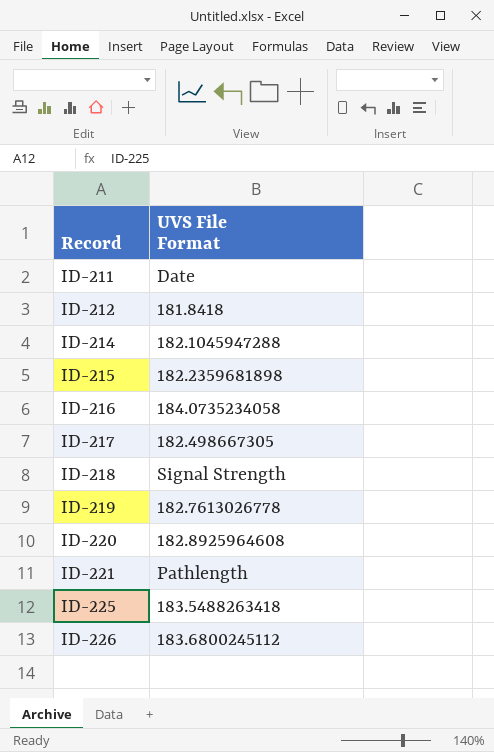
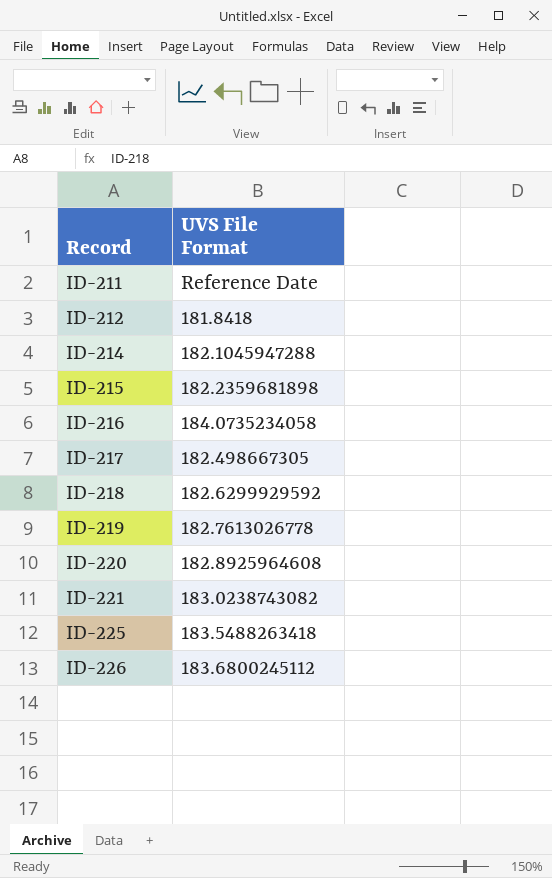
ID-211 | UVS File Format: Date -> Reference Date
ID-218 | UVS File Format: Signal Strength -> 182.6299929592
ID-221 | UVS File Format: Pathlength -> 183.0238743082

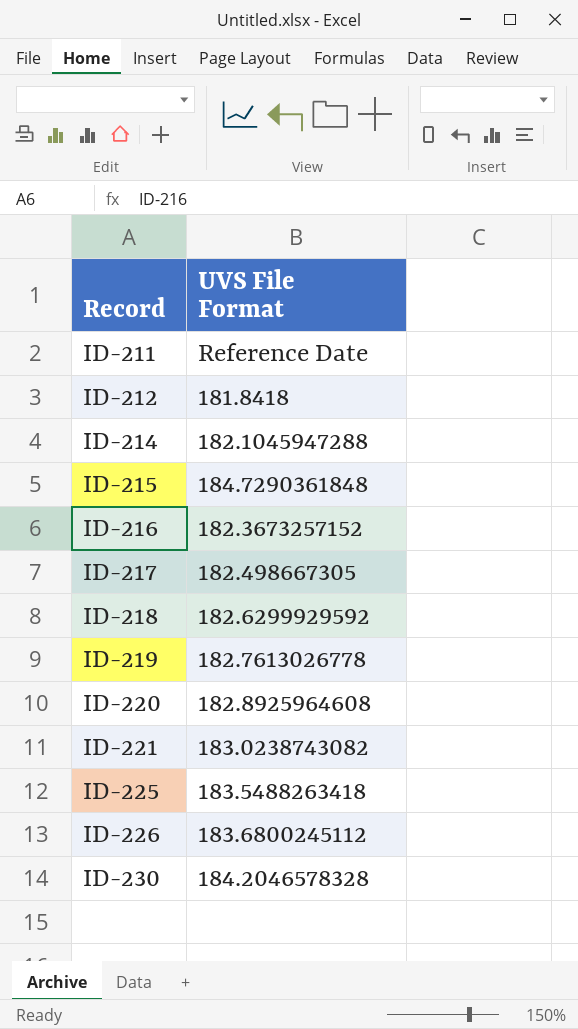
ID-215 | UVS File Format: 182.2359681898 -> 184.7290361848
ID-216 | UVS File Format: 184.0735234058 -> 182.3673257152
row ID-230: none -> 184.2046578328

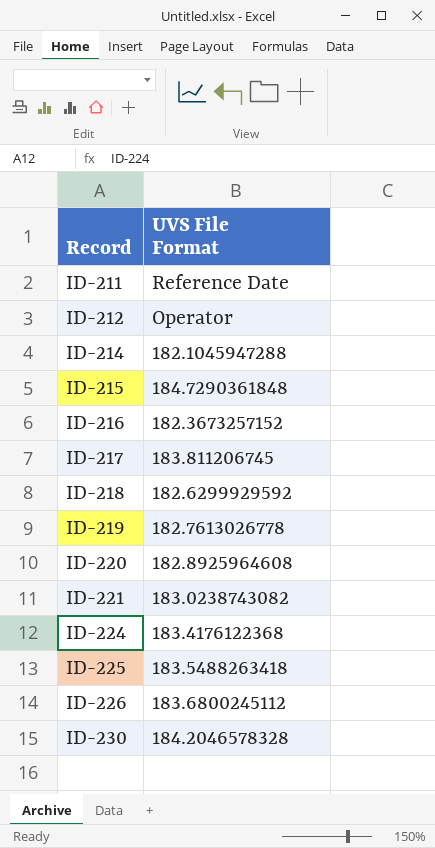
ID-212 | UVS File Format: 181.8418 -> Operator
ID-217 | UVS File Format: 182.498667305 -> 183.811206745
row ID-224: none -> 183.4176122368

